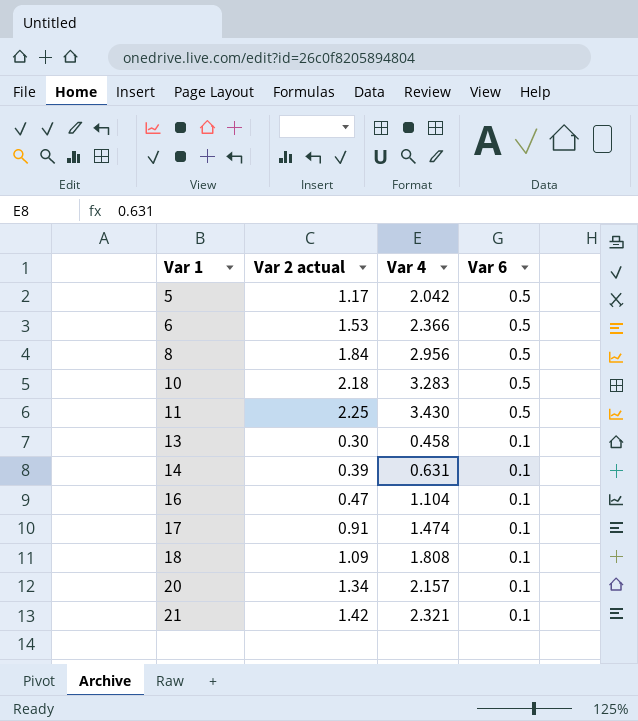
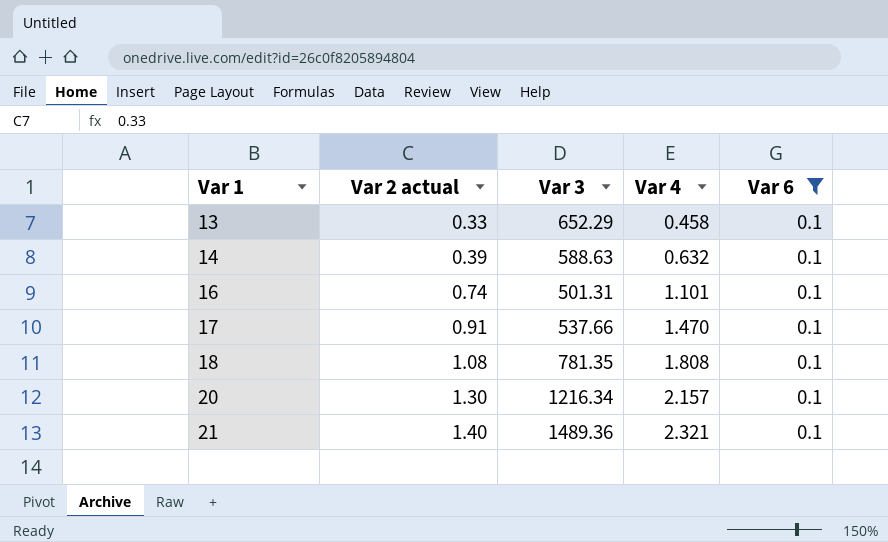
filter: none -> Var 6 = 0.1
column Var 3 | position: none -> 3
13 | Var 2 actual: 0.30 -> 0.33
14 | Var 4: 0.631 -> 0.632
16 | Var 2 actual: 0.47 -> 0.74
16 | Var 4: 1.104 -> 1.101
17 | Var 4: 1.474 -> 1.470
18 | Var 2 actual: 1.09 -> 1.08
20 | Var 2 actual: 1.34 -> 1.30
21 | Var 2 actual: 1.42 -> 1.40

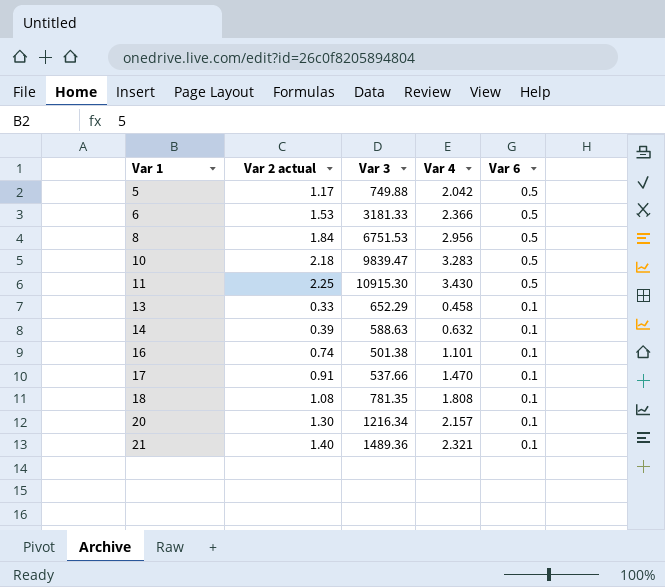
filter: Var 6 = 0.1 -> none
16 | Var 3: 501.31 -> 501.38

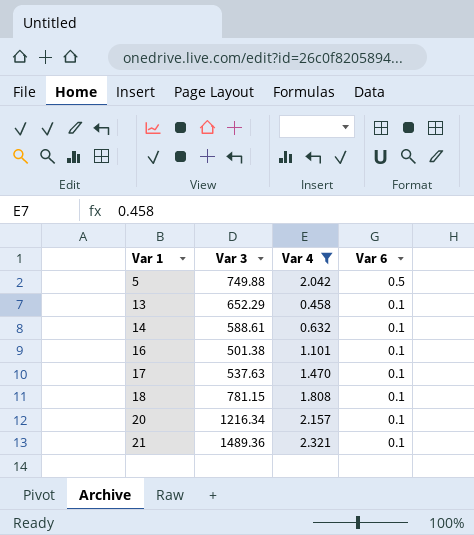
filter: none -> Var 4 <= 2.321
column Var 2 actual | position: 2 -> none
14 | Var 3: 588.63 -> 588.61
17 | Var 3: 537.66 -> 537.63
18 | Var 3: 781.35 -> 781.15

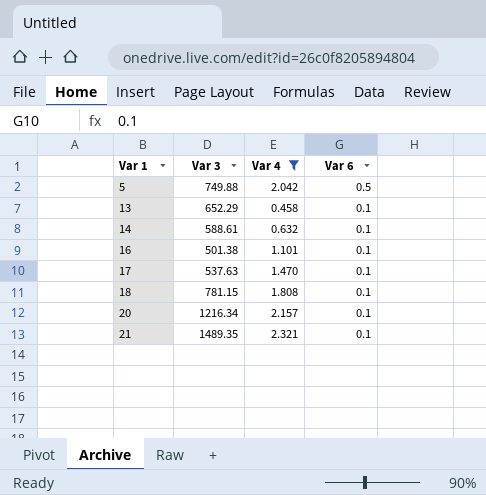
21 | Var 3: 1489.36 -> 1489.35

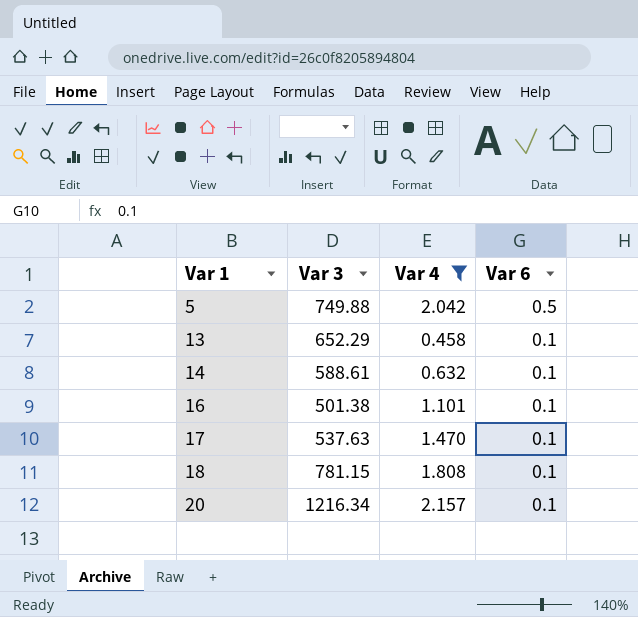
row 21: 1489.35 | 2.321 | 0.1 -> none

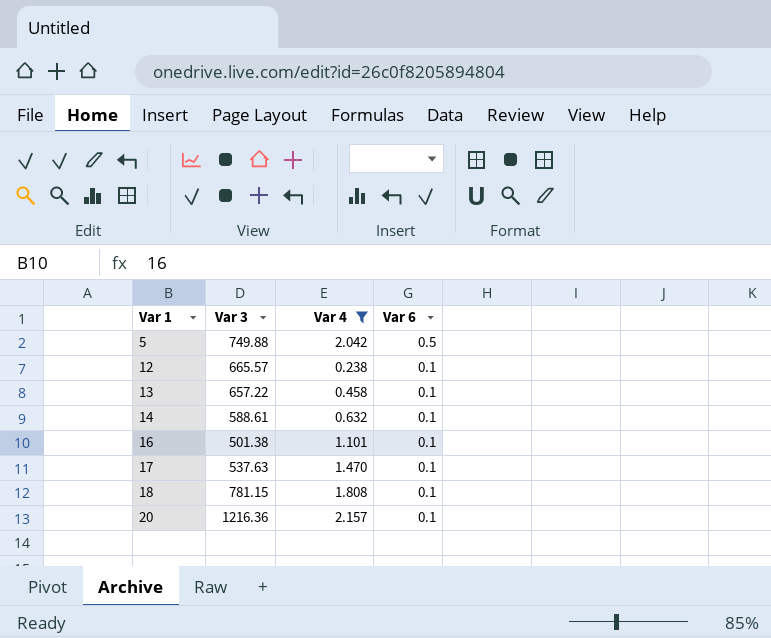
row 12: none -> 665.57 | 0.238 | 0.1
13 | Var 3: 652.29 -> 657.22
20 | Var 3: 1216.34 -> 1216.36

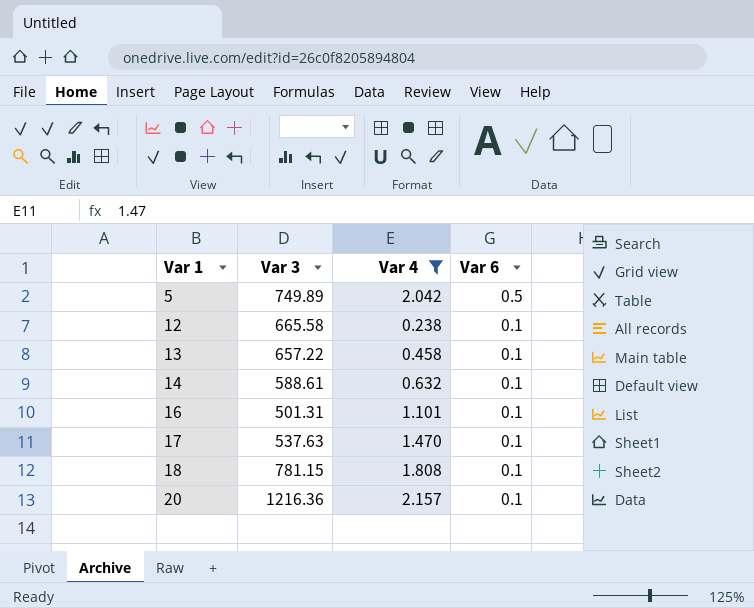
5 | Var 3: 749.88 -> 749.89
12 | Var 3: 665.57 -> 665.58
16 | Var 3: 501.38 -> 501.31

